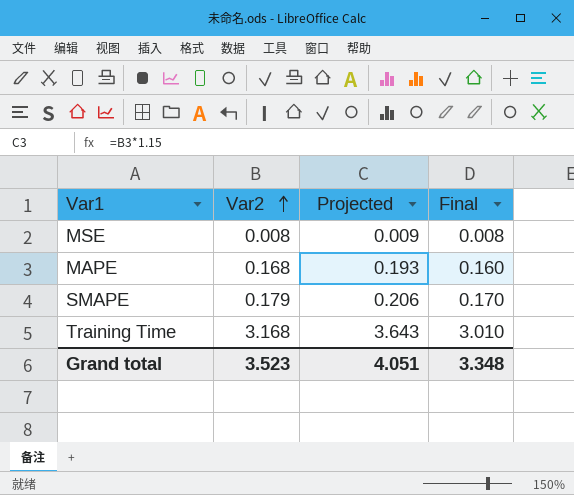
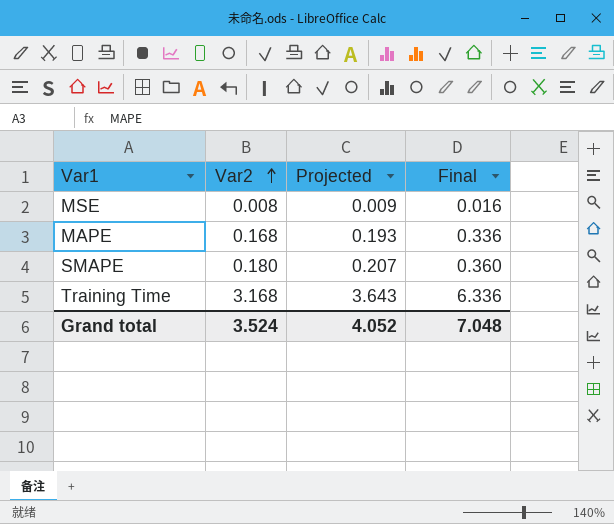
column Final | formula: [Var2] * 0.95 -> [Var2] * 2
SMAPE | Var2: 0.179 -> 0.180
SMAPE | Projected: 0.206 -> 0.207
Grand total | Var2: 3.523 -> 3.524
Grand total | Projected: 4.051 -> 4.052
Grand total | Final: 3.348 -> 7.048

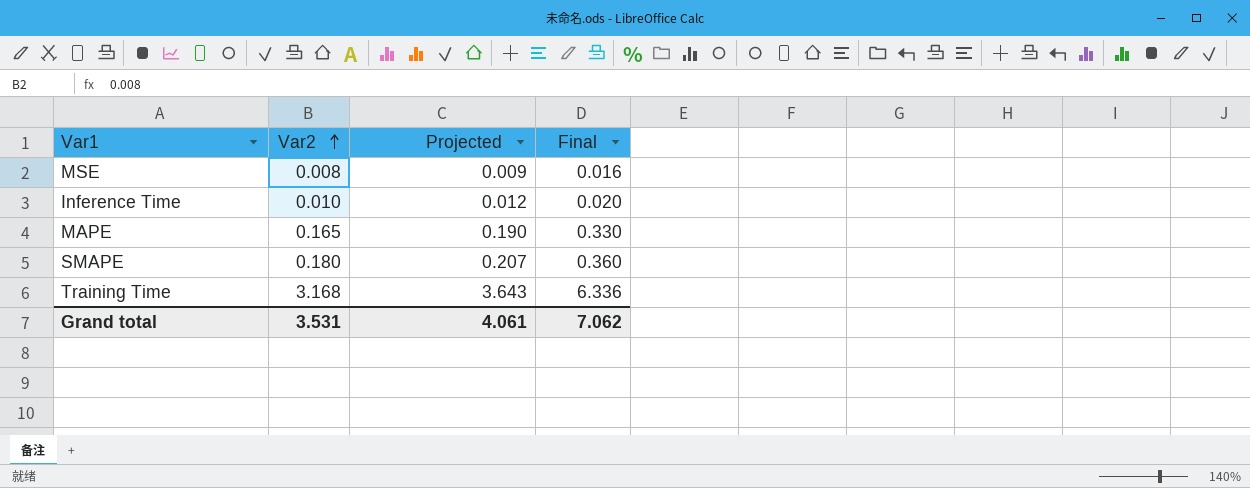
row Inference Time: none -> 0.010 | 0.012 | 0.020
MAPE | Var2: 0.168 -> 0.165
MAPE | Projected: 0.193 -> 0.190
MAPE | Final: 0.336 -> 0.330
Grand total | Var2: 3.524 -> 3.531
Grand total | Projected: 4.052 -> 4.061
Grand total | Final: 7.048 -> 7.062

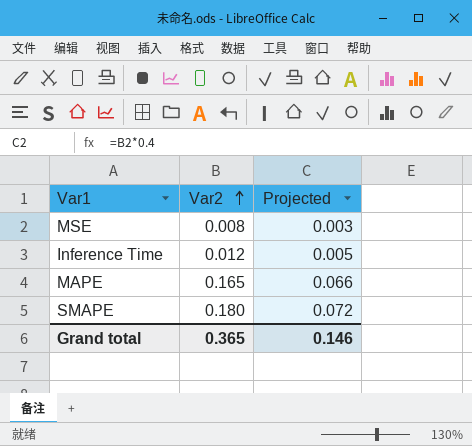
column Final | formula: [Var2] * 2 -> none
column Projected | formula: [Var2] * 1.15 -> [Var2] * 0.4
row Training Time: 3.168 | 3.643 | 6.336 -> none
Inference Time | Var2: 0.010 -> 0.012
Grand total | Var2: 3.531 -> 0.365
Grand total | Projected: 4.061 -> 0.146

